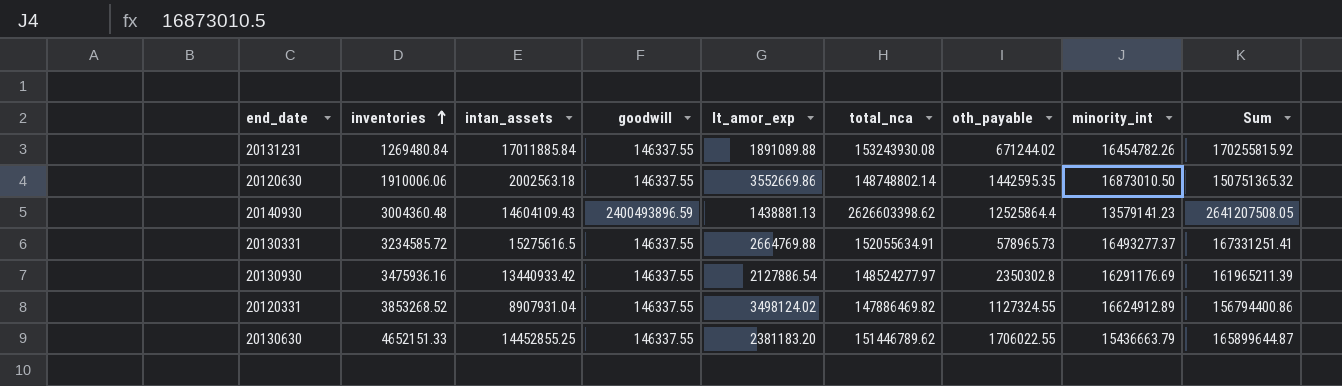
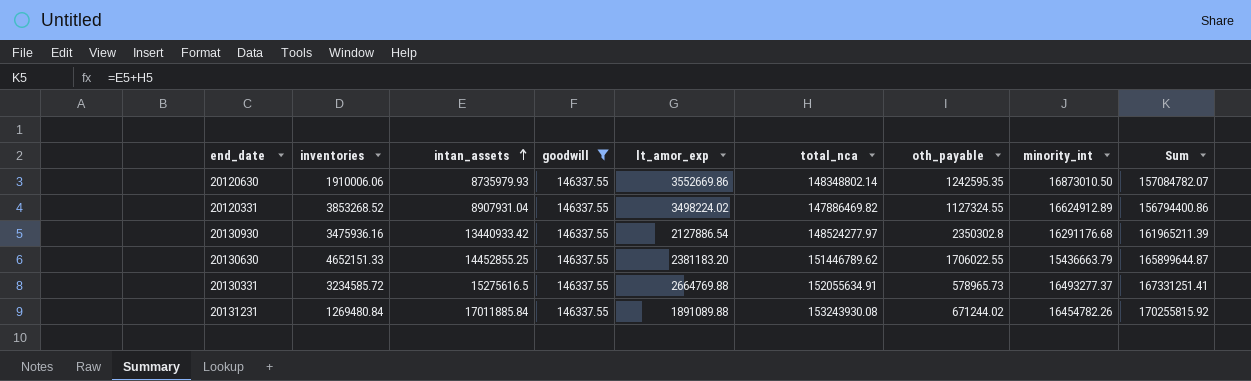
filter: none -> goodwill = 146337.55
row order: inventories ascending -> intan_assets ascending
20120630 | intan_assets: 2002563.18 -> 8735979.93
20120630 | total_nca: 148748802.14 -> 148348802.14
20120630 | oth_payable: 1442595.35 -> 1242595.35
20120630 | Sum: 150751365.32 -> 157084782.07
20120331 | lt_amor_exp: 3498124.02 -> 3498224.02
20130930 | minority_int: 16291176.69 -> 16291176.68

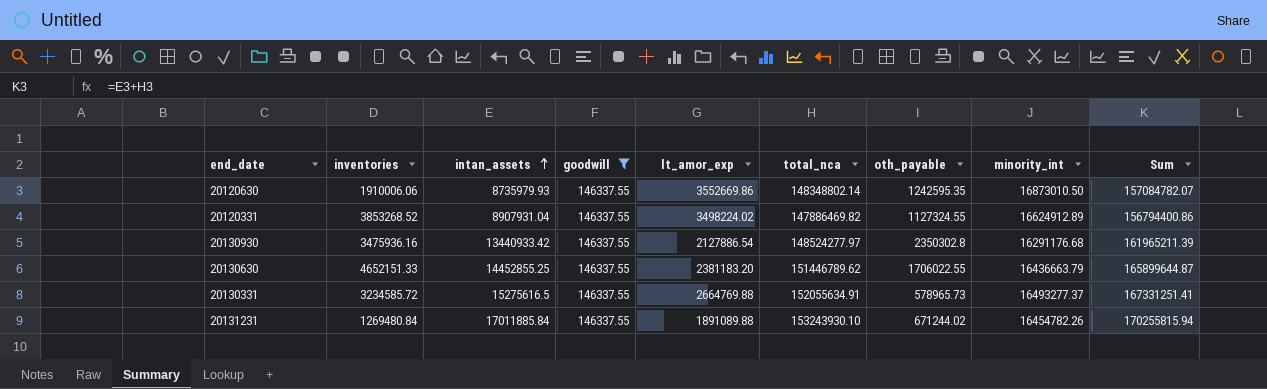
20130630 | minority_int: 15436663.79 -> 16436663.79
20131231 | total_nca: 153243930.08 -> 153243930.10
20131231 | Sum: 170255815.92 -> 170255815.94

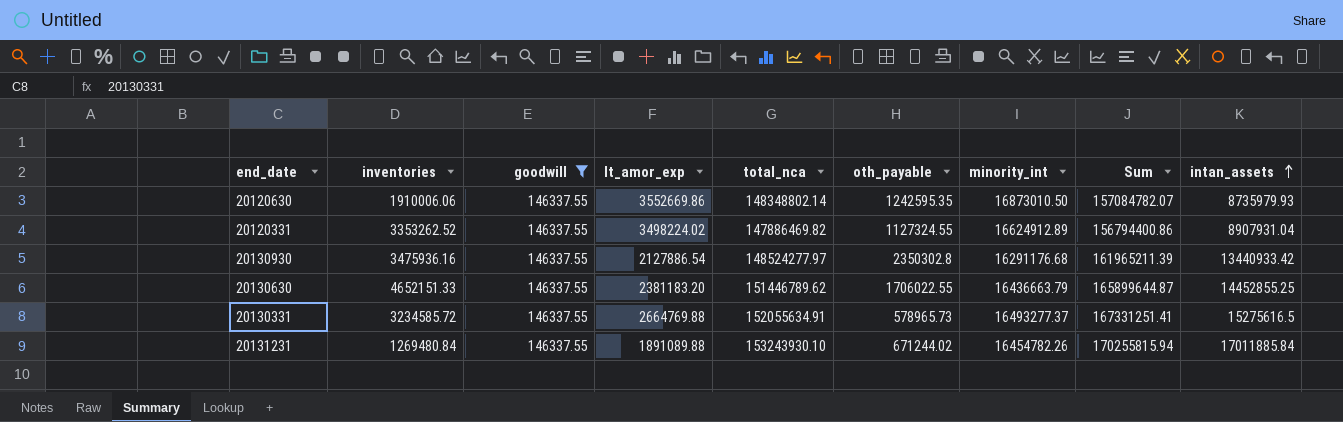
column intan_assets | position: 3 -> 9
20120331 | inventories: 3853268.52 -> 3353262.52

